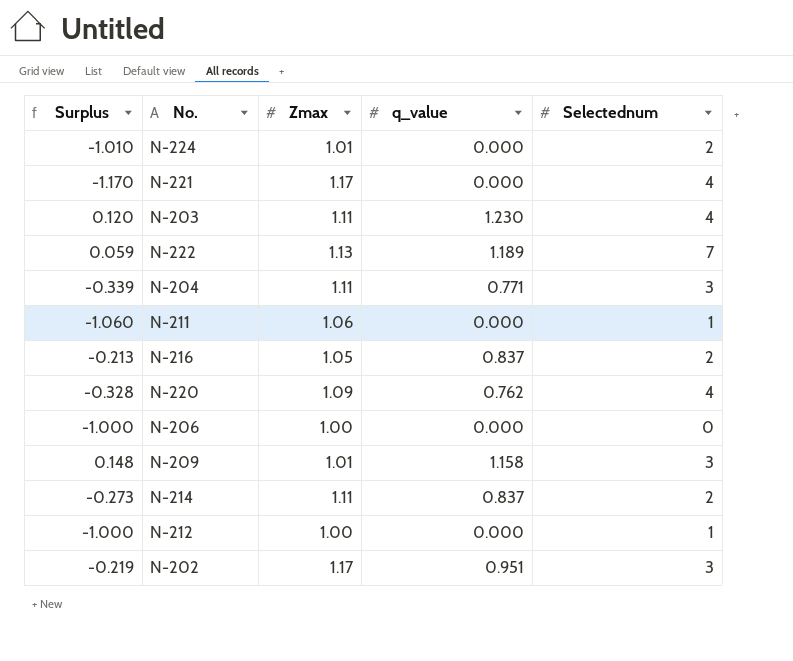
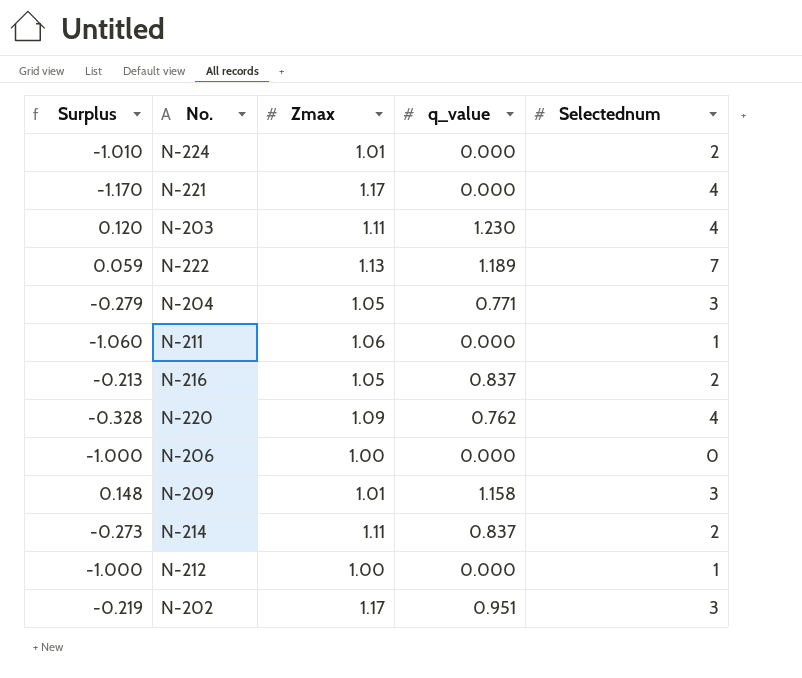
N-204 | Surplus: -0.339 -> -0.279
N-204 | Zmax: 1.11 -> 1.05

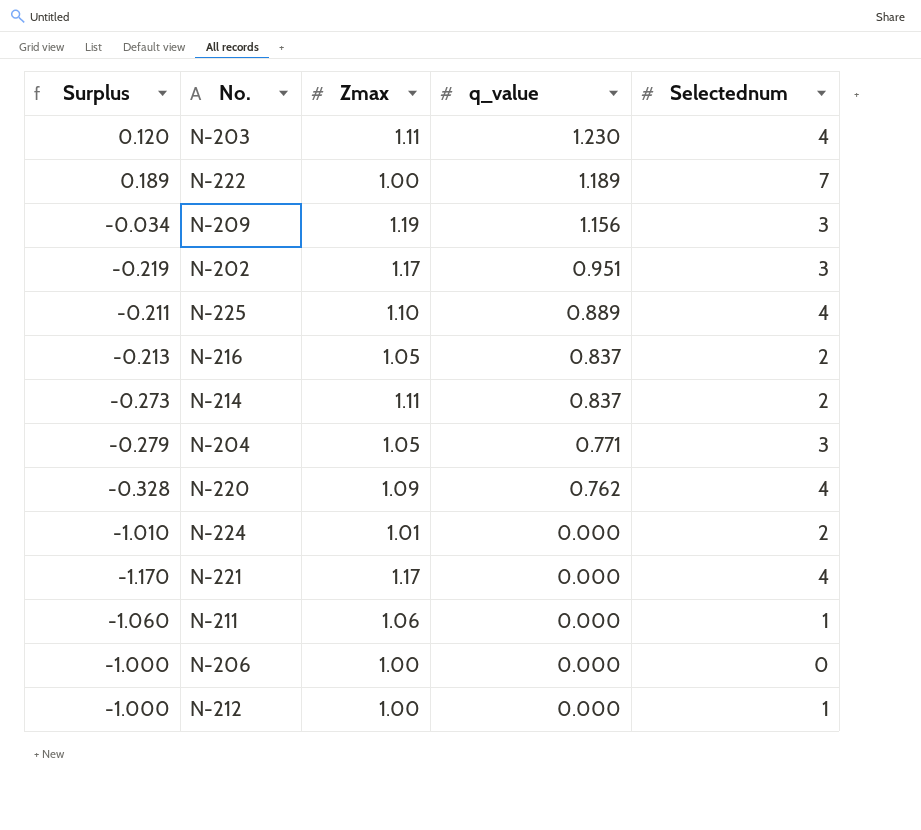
row order: none -> q_value descending
N-222 | Surplus: 0.059 -> 0.189
N-222 | Zmax: 1.13 -> 1.00
N-209 | Surplus: 0.148 -> -0.034
N-209 | Zmax: 1.01 -> 1.19
N-209 | q_value: 1.158 -> 1.156
row N-225: none -> -0.211 | 1.10 | 0.889 | 4

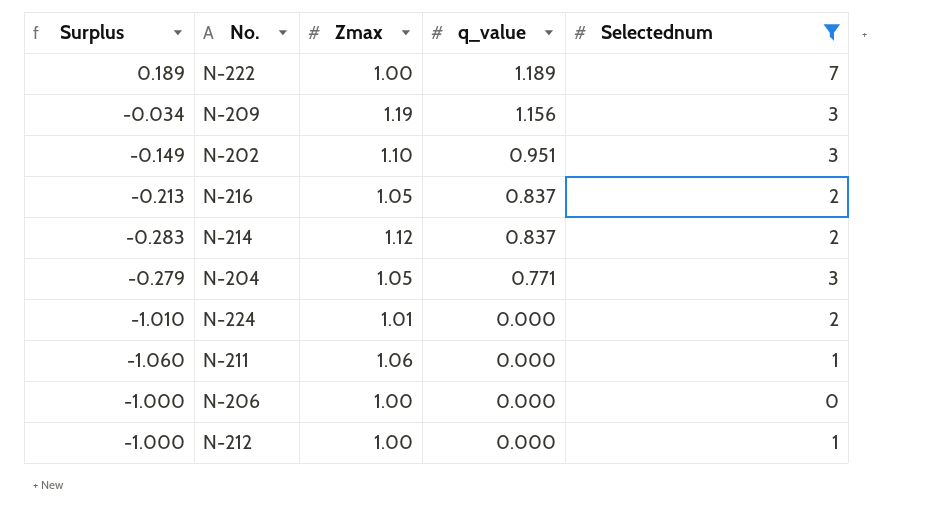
filter: none -> Selectednum != 4
N-202 | Surplus: -0.219 -> -0.149
N-202 | Zmax: 1.17 -> 1.10
N-214 | Surplus: -0.273 -> -0.283
N-214 | Zmax: 1.11 -> 1.12

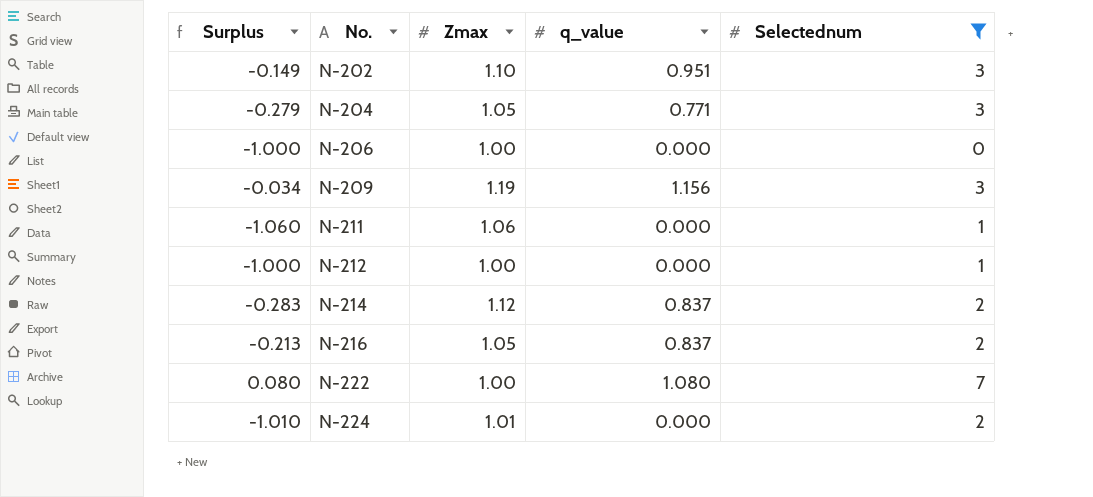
row order: q_value descending -> No. ascending
N-222 | Surplus: 0.189 -> 0.080
N-222 | q_value: 1.189 -> 1.080

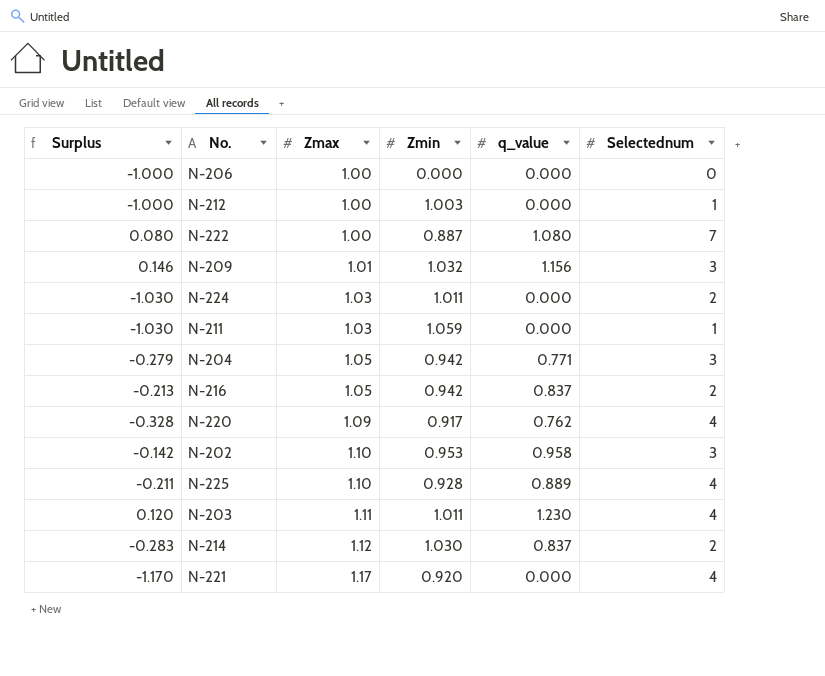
filter: Selectednum != 4 -> none
row order: No. ascending -> Zmax ascending
column Zmin | position: none -> 4
N-209 | Surplus: -0.034 -> 0.146
N-209 | Zmax: 1.19 -> 1.01
N-224 | Surplus: -1.010 -> -1.030
N-224 | Zmax: 1.01 -> 1.03
N-211 | Surplus: -1.060 -> -1.030
N-211 | Zmax: 1.06 -> 1.03
N-202 | Surplus: -0.149 -> -0.142
N-202 | q_value: 0.951 -> 0.958

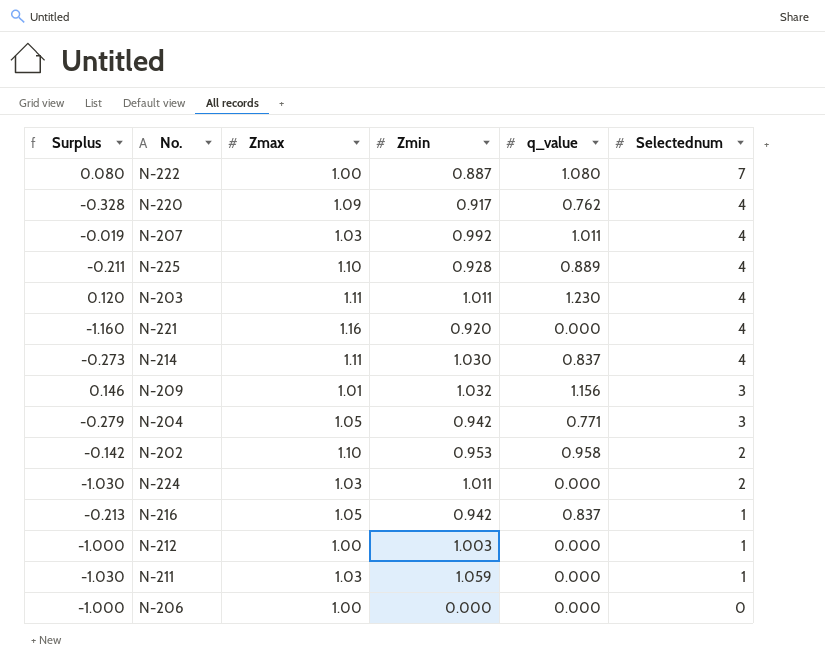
row order: Zmax ascending -> Selectednum descending
row N-207: none -> -0.019 | 1.03 | 0.992 | 1.011 | 4
N-221 | Surplus: -1.170 -> -1.160
N-221 | Zmax: 1.17 -> 1.16
N-214 | Surplus: -0.283 -> -0.273
N-214 | Zmax: 1.12 -> 1.11
N-214 | Selectednum: 2 -> 4
N-202 | Selectednum: 3 -> 2
N-216 | Selectednum: 2 -> 1

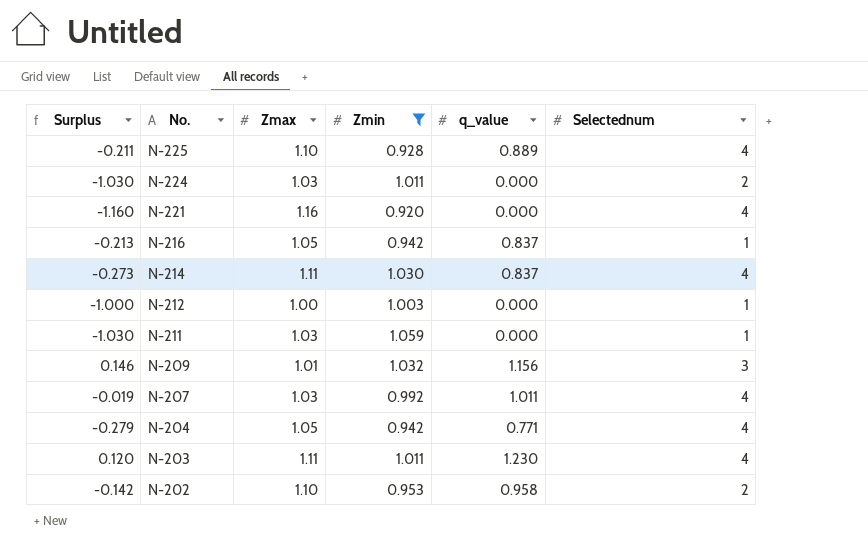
filter: none -> Zmin >= 0.920
row order: Selectednum descending -> No. descending
N-204 | Selectednum: 3 -> 4

